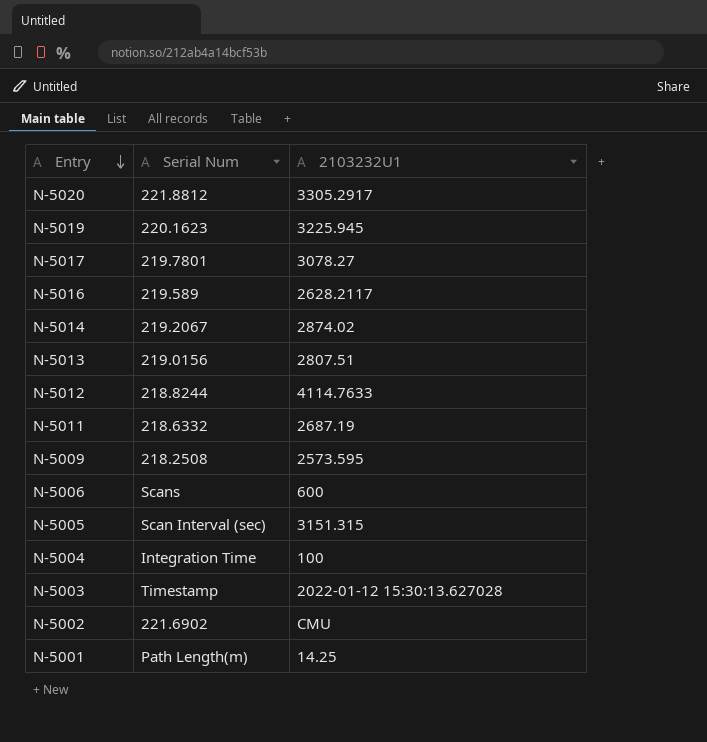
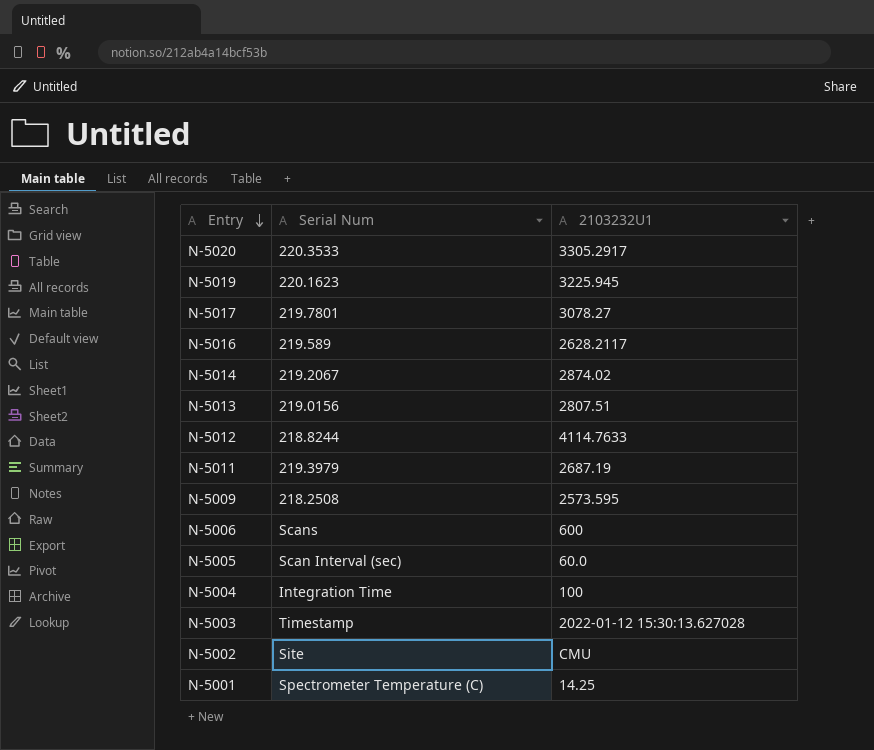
N-5020 | Serial Num: 221.8812 -> 220.3533
N-5011 | Serial Num: 218.6332 -> 219.3979
N-5005 | 2103232U1: 3151.315 -> 60.0
N-5002 | Serial Num: 221.6902 -> Site
N-5001 | Serial Num: Path Length(m) -> Spectrometer Temperature (C)

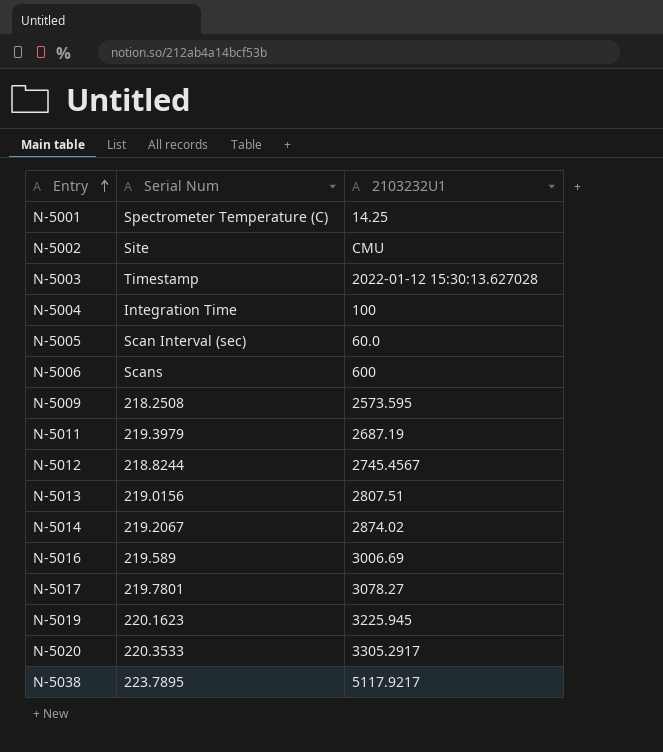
row order: Entry descending -> Entry ascending
N-5012 | 2103232U1: 4114.7633 -> 2745.4567
N-5016 | 2103232U1: 2628.2117 -> 3006.69
row N-5038: none -> 223.7895 | 5117.9217

